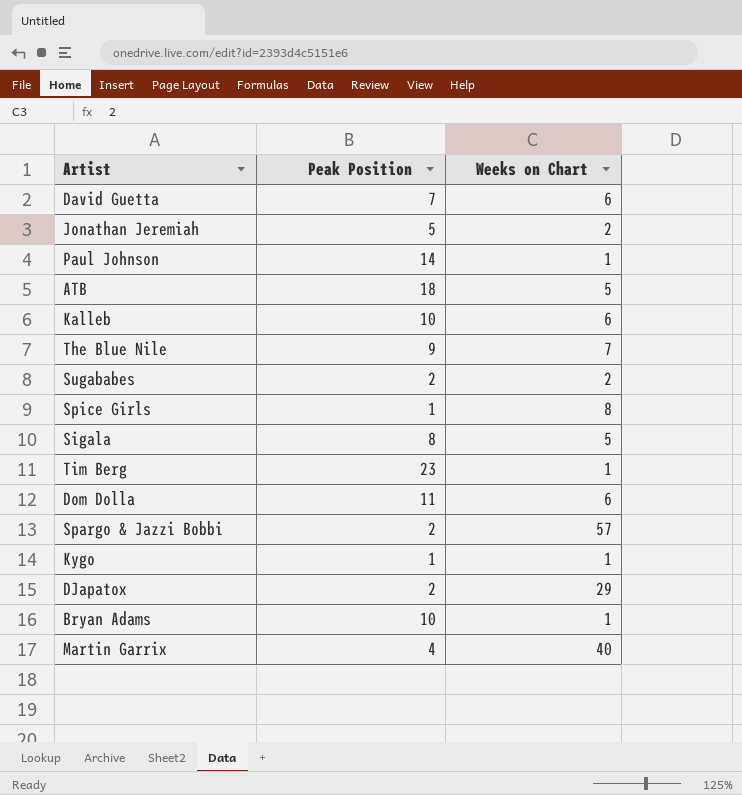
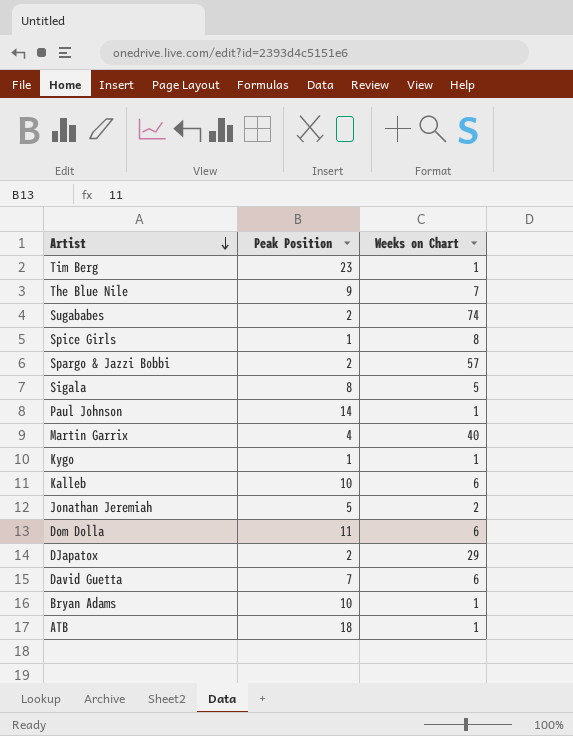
row order: none -> Artist descending
Sugababes | Weeks on Chart: 2 -> 74
ATB | Weeks on Chart: 5 -> 1

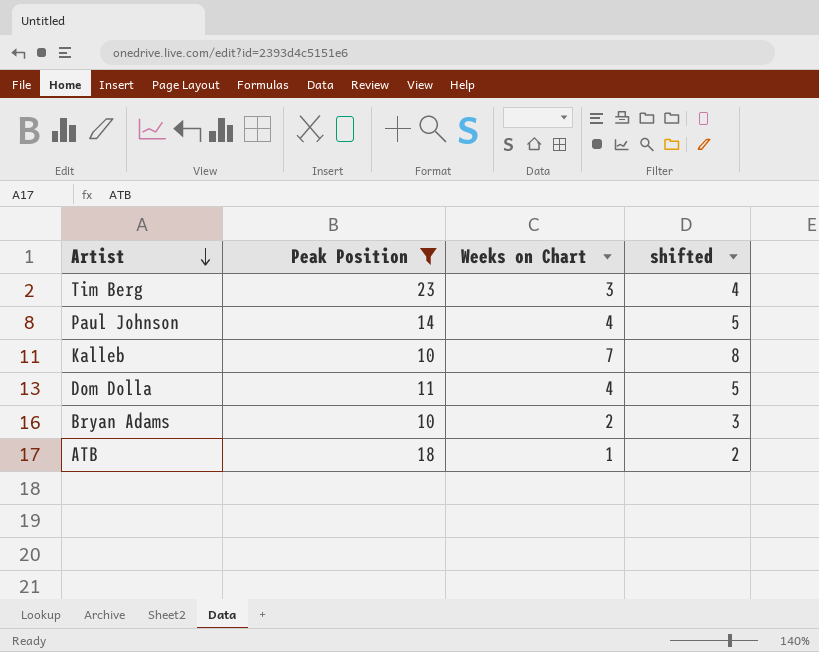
filter: none -> Peak Position >= 10
column shifted | formula: none -> [Weeks on Chart] + 1
Tim Berg | Weeks on Chart: 1 -> 3
Paul Johnson | Weeks on Chart: 1 -> 4
Kalleb | Weeks on Chart: 6 -> 7
Dom Dolla | Weeks on Chart: 6 -> 4
Bryan Adams | Weeks on Chart: 1 -> 2

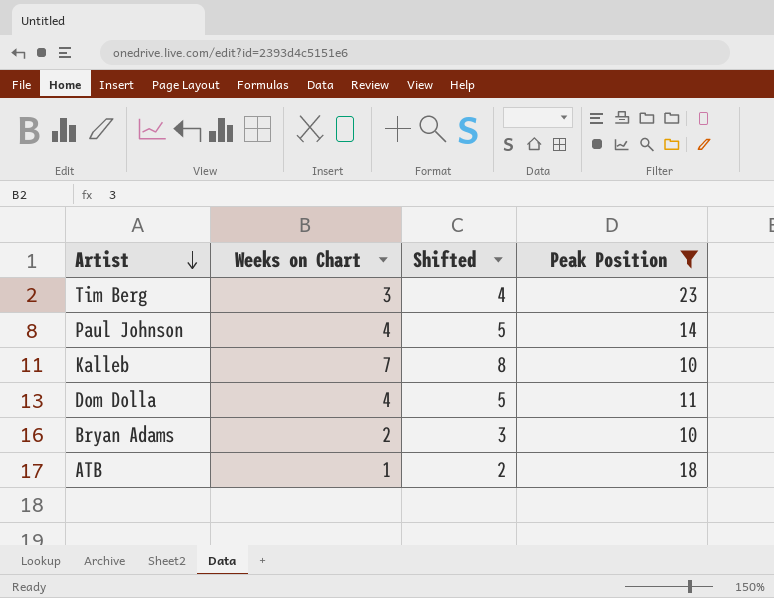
column name: shifted -> Shifted
column Peak Position | position: 2 -> 4

